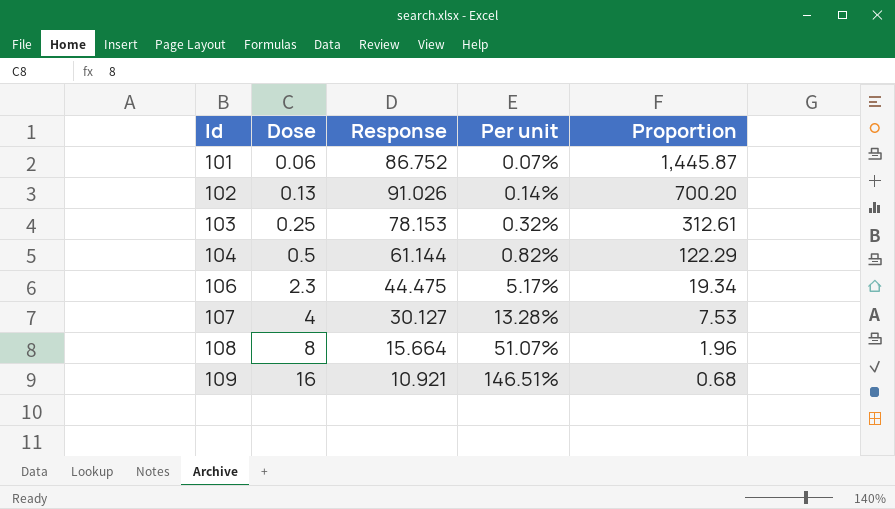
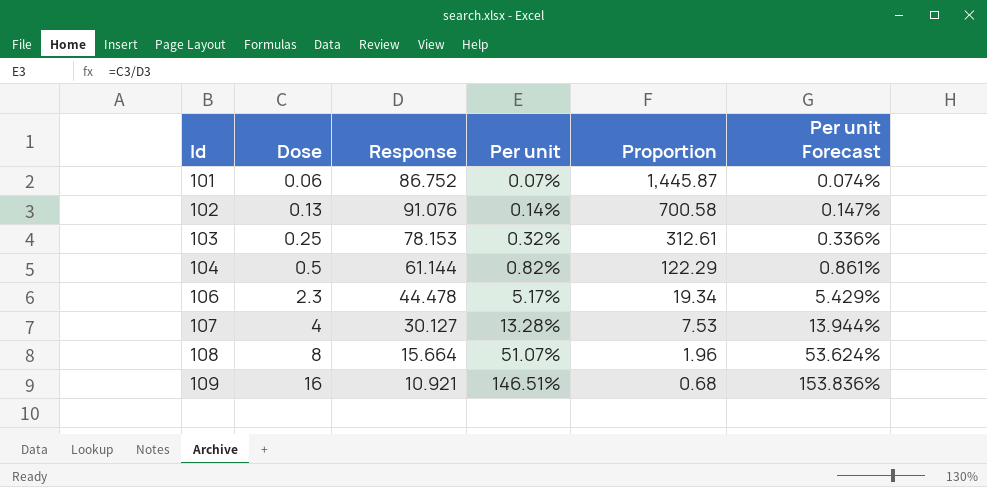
column Per unit Forecast | formula: none -> [Per unit] * 1.05
102 | Response: 91.026 -> 91.076
102 | Proportion: 700.20 -> 700.58
106 | Response: 44.475 -> 44.478

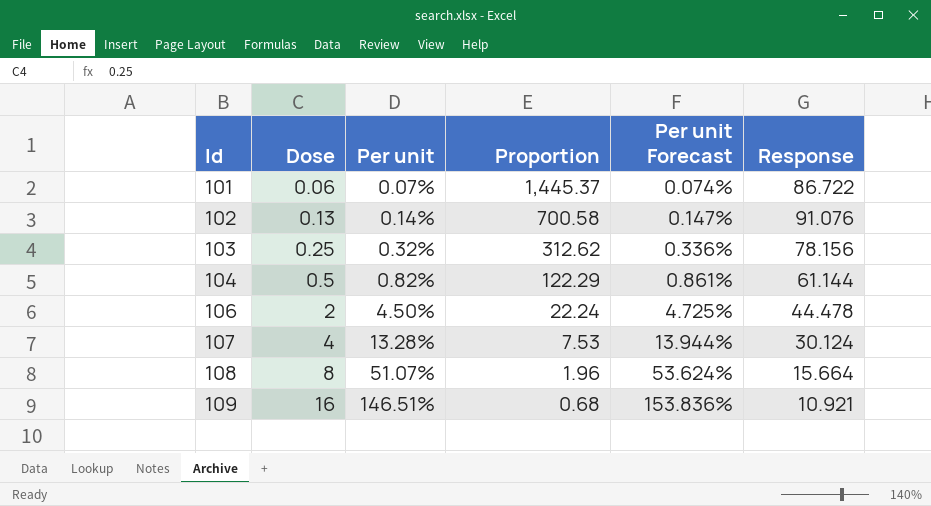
column Response | position: 3 -> 6
101 | Proportion: 1,445.87 -> 1,445.37
101 | Response: 86.752 -> 86.722
103 | Proportion: 312.61 -> 312.62
103 | Response: 78.153 -> 78.156
106 | Dose: 2.3 -> 2
106 | Per unit: 5.17% -> 4.50%
106 | Proportion: 19.34 -> 22.24
106 | Per unit Forecast: 5.429% -> 4.725%
107 | Response: 30.127 -> 30.124

